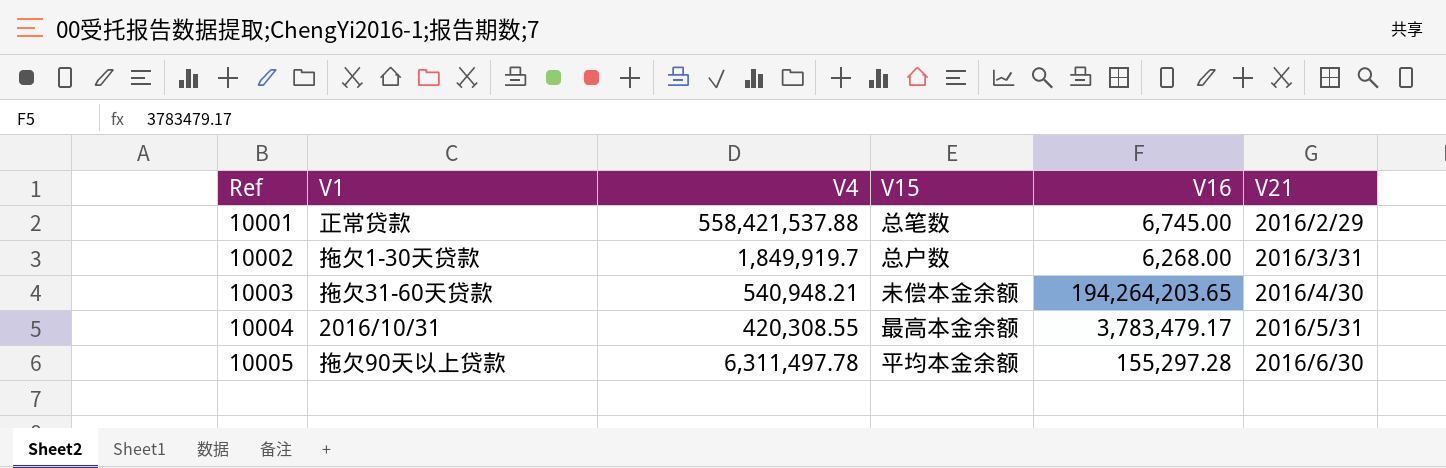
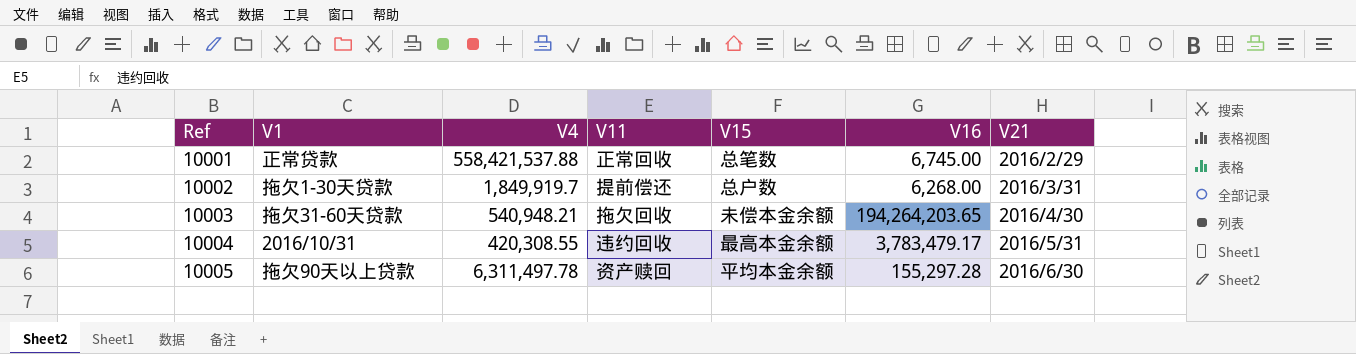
column V11 | position: none -> 4

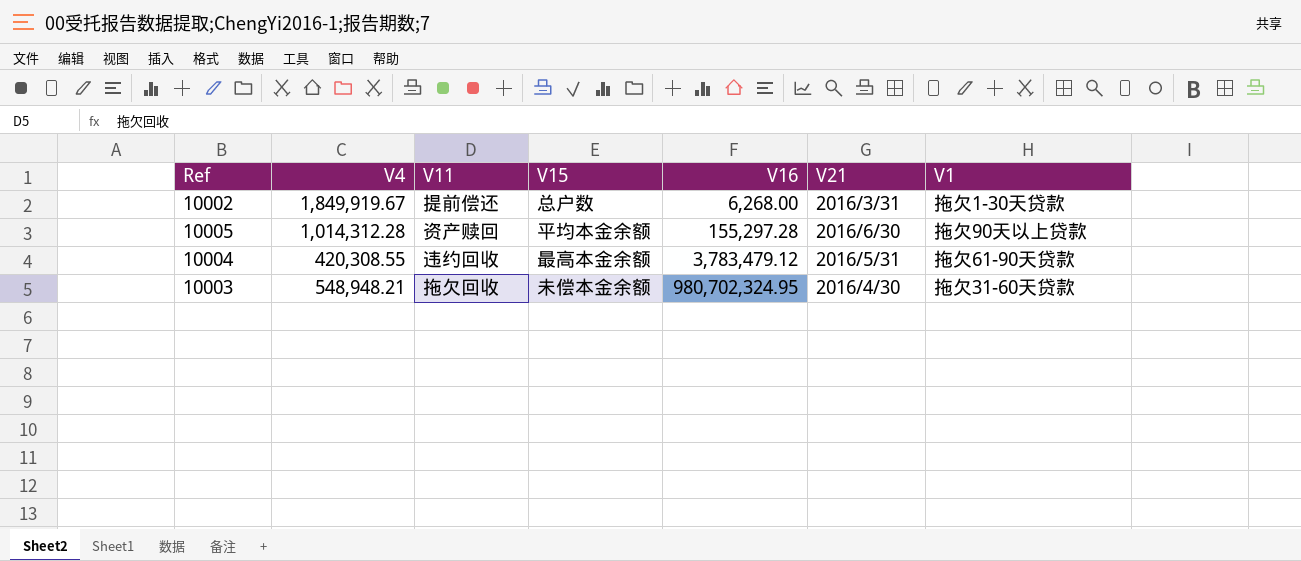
row order: Ref ascending -> V16 ascending
column V1 | position: 2 -> 7
row 10001: 正常贷款 | 558,421,537.88 | 正常回收 | 总笔数 | 6,745.00 | 2016/2/29 -> none
10002 | V4: 1,849,919.7 -> 1,849,919.67
10005 | V4: 6,311,497.78 -> 1,014,312.28
10004 | V16: 3,783,479.17 -> 3,783,479.12
10004 | V1: 2016/10/31 -> 拖欠61-90天贷款
10003 | V4: 540,948.21 -> 548,948.21
10003 | V16: 194,264,203.65 -> 980,702,324.95

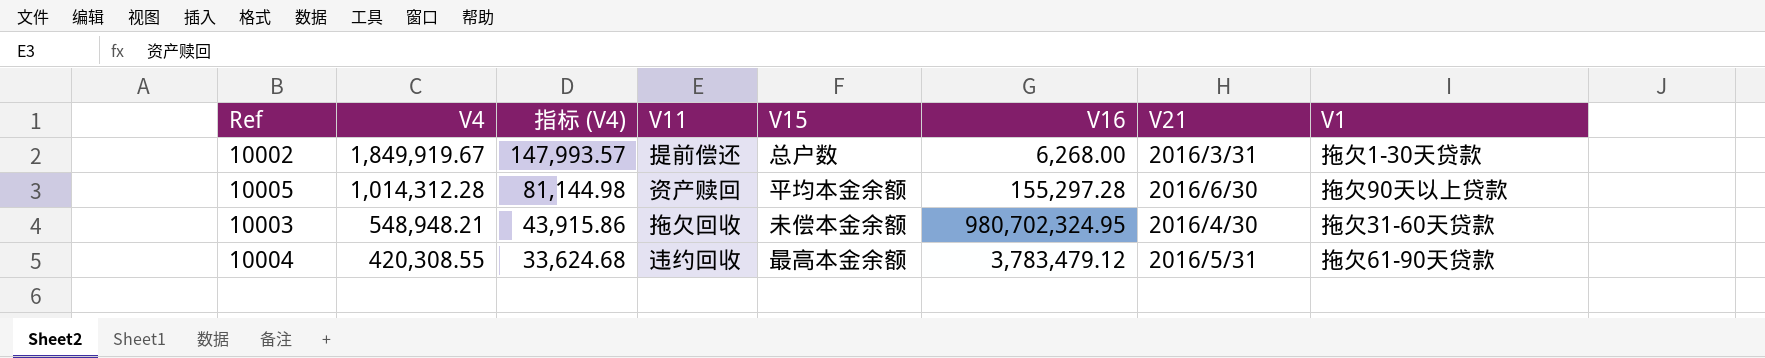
row order: V16 ascending -> V4 descending
column 指标 (V4) | formula: none -> [V4] * 0.08

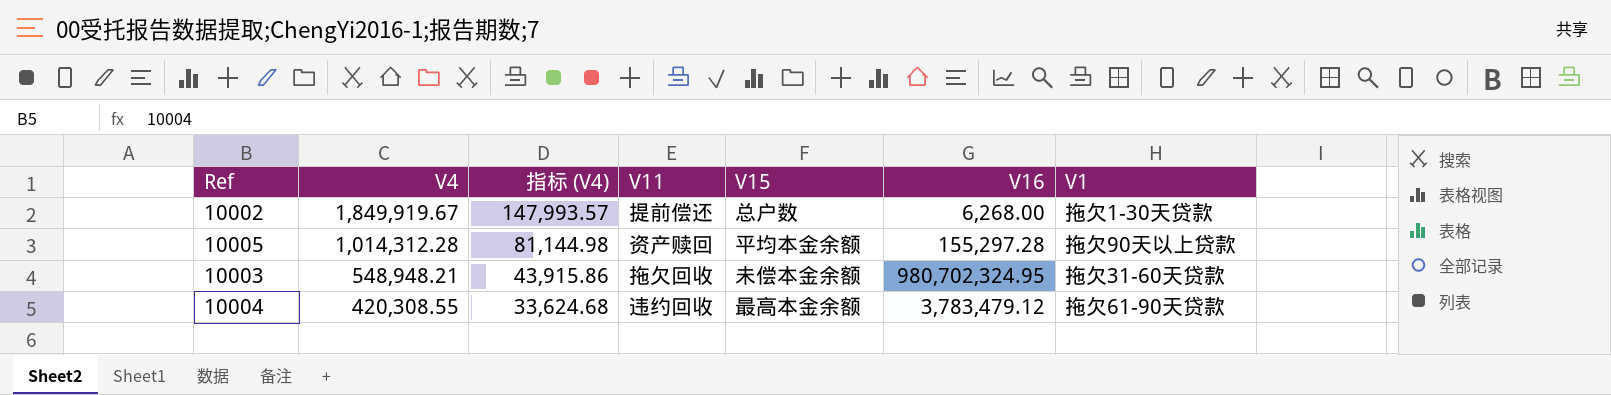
column V21 | position: 7 -> none

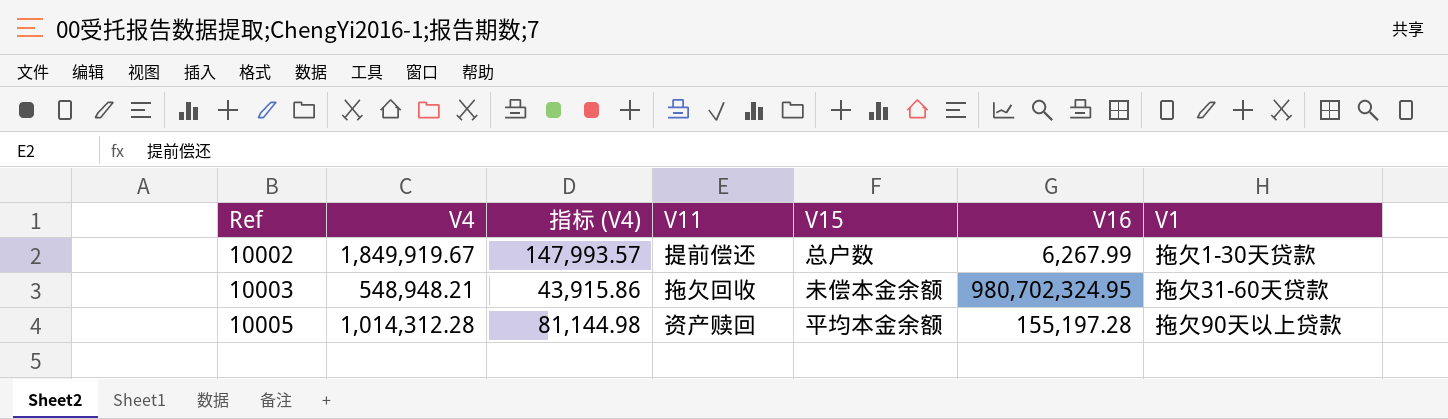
row order: V4 descending -> Ref ascending
row 10004: 420,308.55 | 33,624.68 | 违约回收 | 最高本金余额 | 3,783,479.12 | 拖欠61-90天贷款 -> none
10002 | V16: 6,268.00 -> 6,267.99
10005 | V16: 155,297.28 -> 155,197.28

